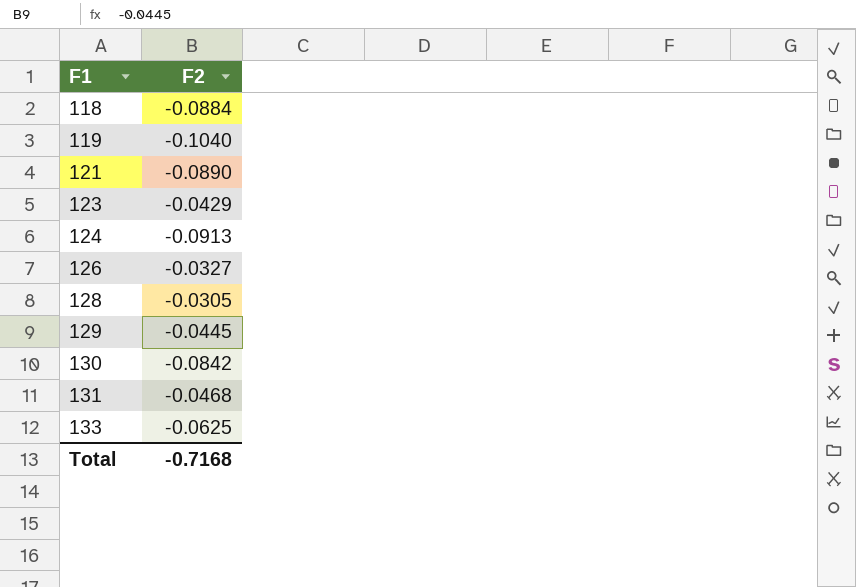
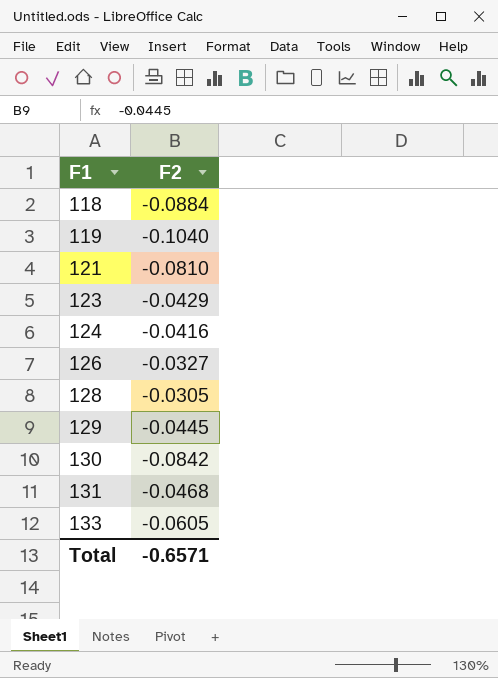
121 | F2: -0.0890 -> -0.0810
124 | F2: -0.0913 -> -0.0416
133 | F2: -0.0625 -> -0.0605
Total | F2: -0.7168 -> -0.6571

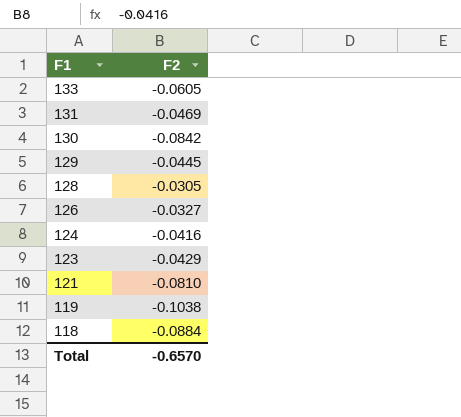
row order: F1 ascending -> F1 descending
131 | F2: -0.0468 -> -0.0469
119 | F2: -0.1040 -> -0.1038
Total | F2: -0.6571 -> -0.6570

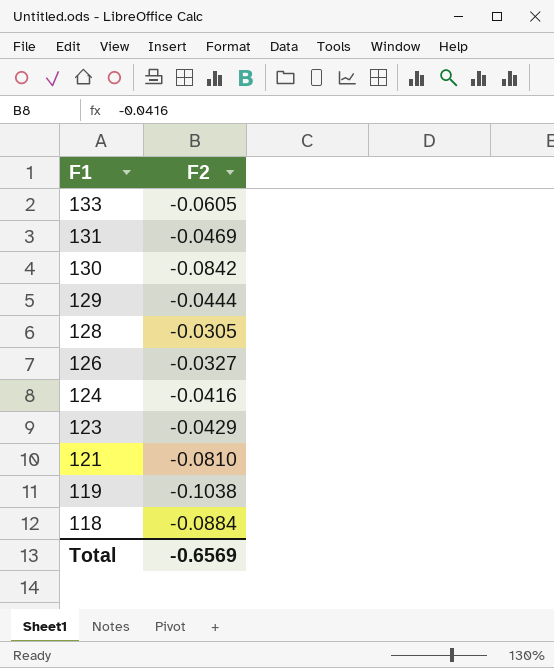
129 | F2: -0.0445 -> -0.0444
Total | F2: -0.6570 -> -0.6569

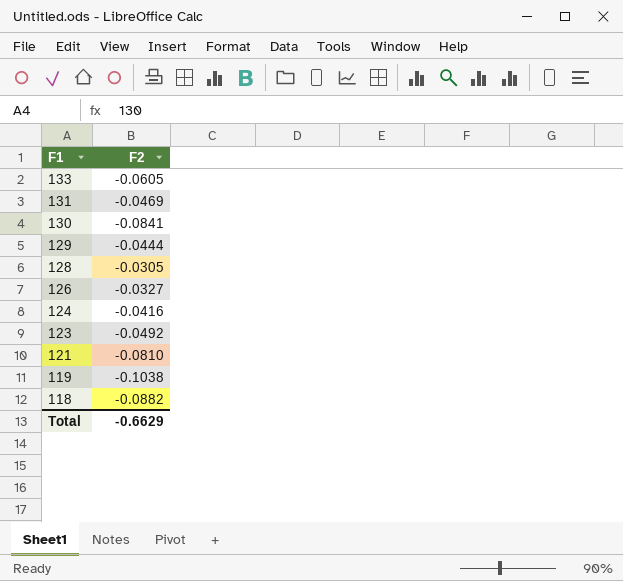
130 | F2: -0.0842 -> -0.0841
123 | F2: -0.0429 -> -0.0492
118 | F2: -0.0884 -> -0.0882
Total | F2: -0.6569 -> -0.6629

